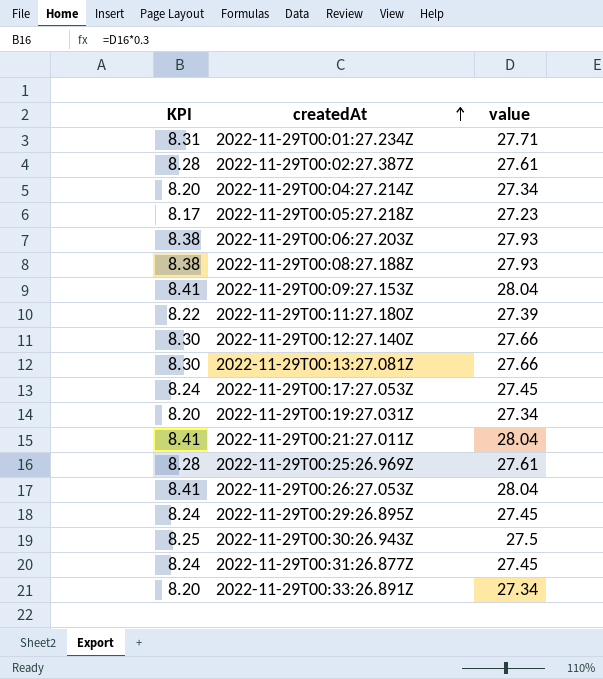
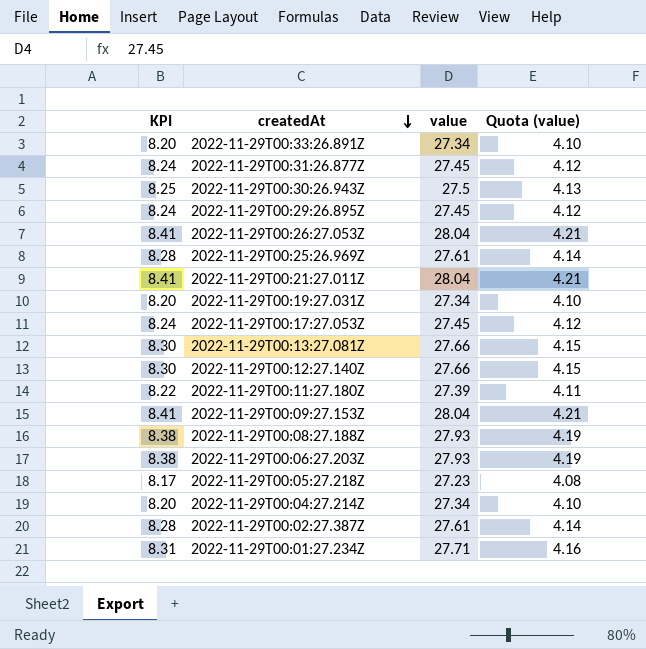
row order: createdAt ascending -> createdAt descending
column Quota (value) | formula: none -> [value] * 0.15

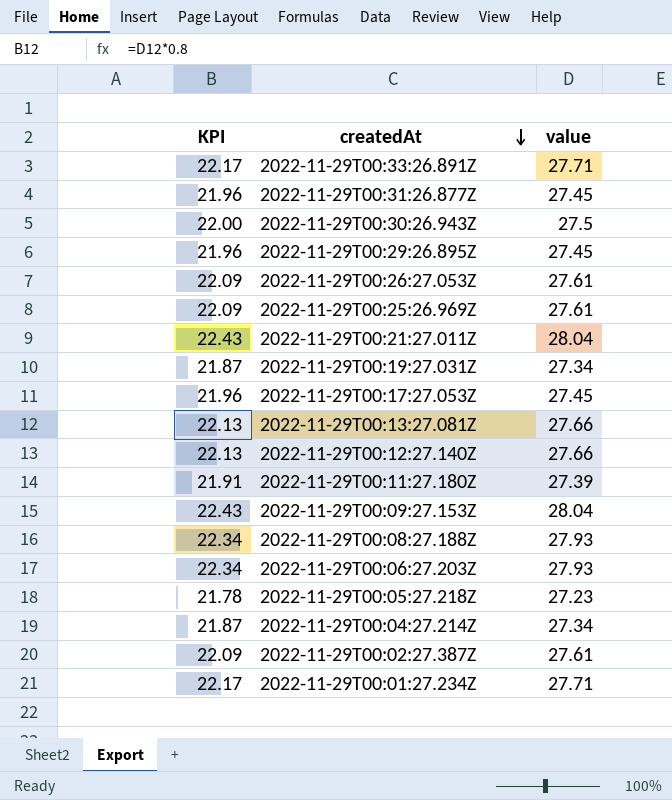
column Quota (value) | formula: [value] * 0.15 -> none
column KPI | formula: [value] * 0.3 -> [value] * 0.8
2022-11-29T00:33:26.891Z | value: 27.34 -> 27.71
2022-11-29T00:26:27.053Z | value: 28.04 -> 27.61

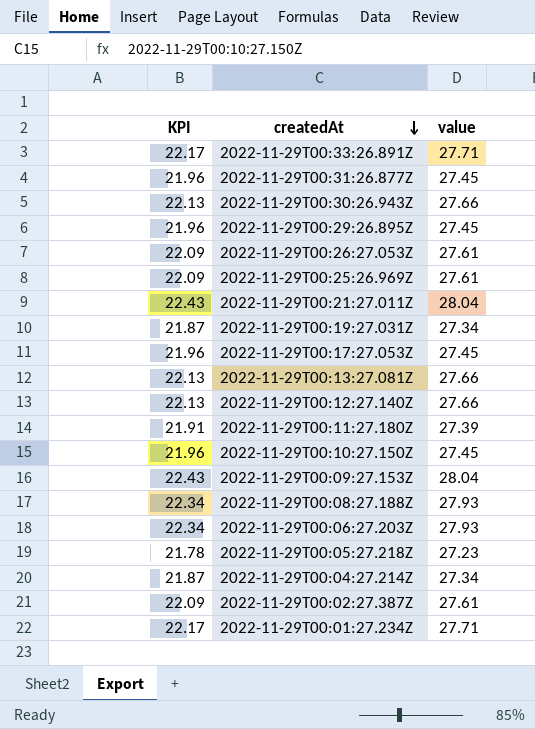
2022-11-29T00:30:26.943Z | KPI: 22.00 -> 22.13
2022-11-29T00:30:26.943Z | value: 27.5 -> 27.66
row 2022-11-29T00:10:27.150Z: none -> 21.96 | 27.45

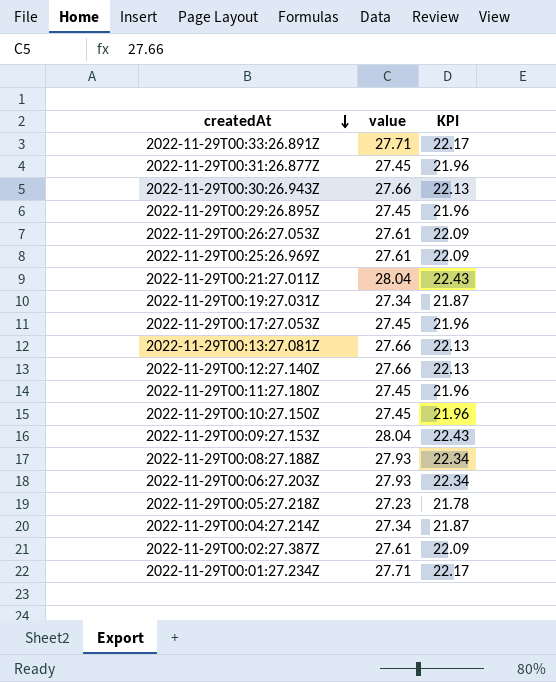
column KPI | position: 1 -> 3
2022-11-29T00:11:27.180Z | value: 27.39 -> 27.45
2022-11-29T00:11:27.180Z | KPI: 21.91 -> 21.96

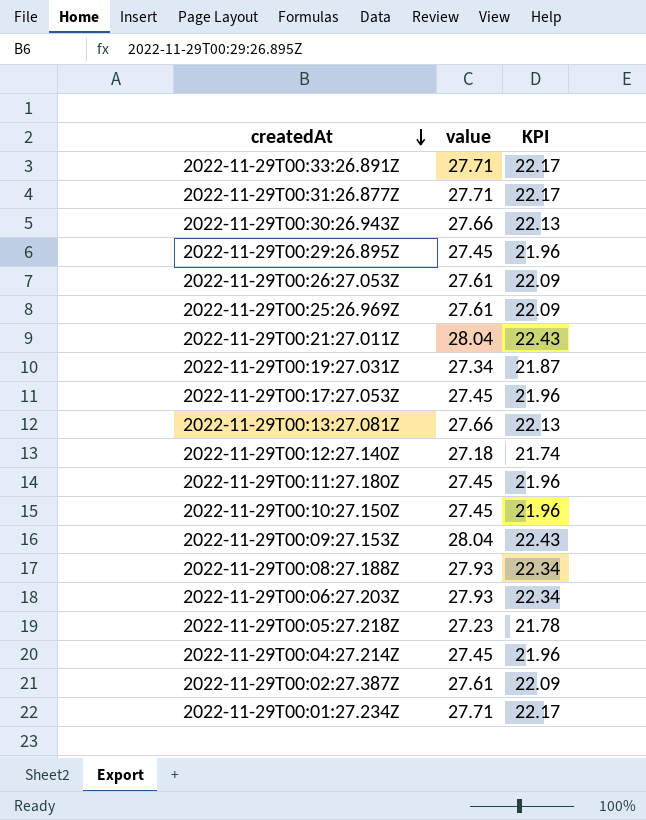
2022-11-29T00:31:26.877Z | value: 27.45 -> 27.71
2022-11-29T00:31:26.877Z | KPI: 21.96 -> 22.17
2022-11-29T00:12:27.140Z | value: 27.66 -> 27.18
2022-11-29T00:12:27.140Z | KPI: 22.13 -> 21.74
2022-11-29T00:04:27.214Z | value: 27.34 -> 27.45
2022-11-29T00:04:27.214Z | KPI: 21.87 -> 21.96

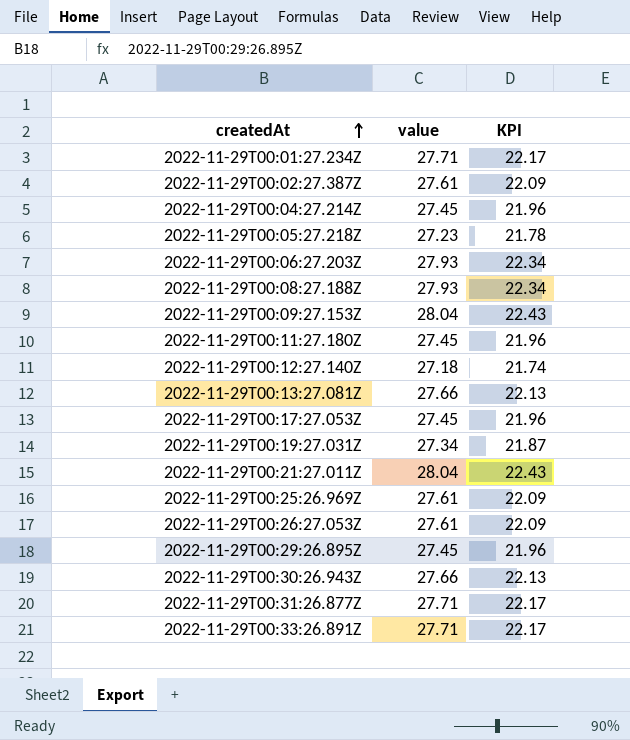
row order: createdAt descending -> createdAt ascending
row 2022-11-29T00:10:27.150Z: 27.45 | 21.96 -> none

